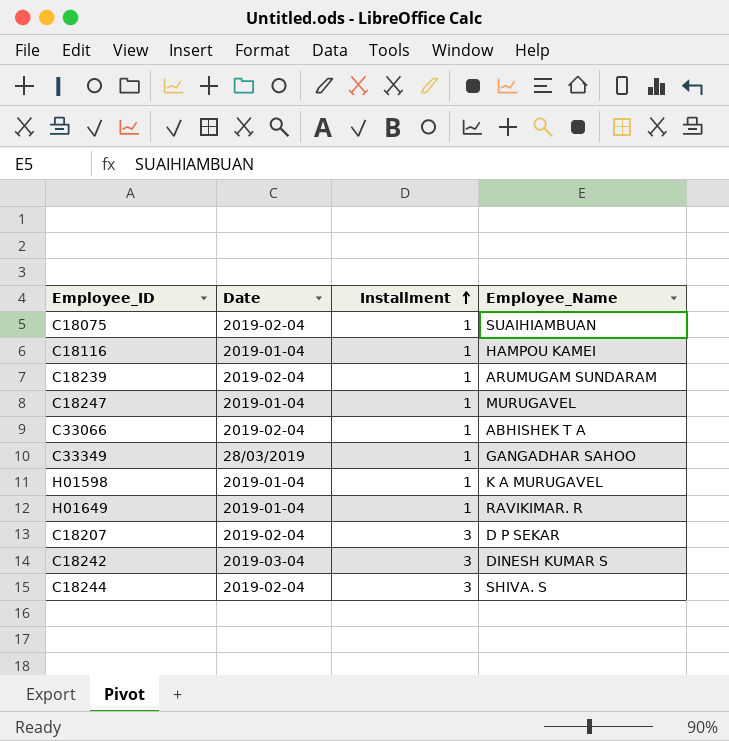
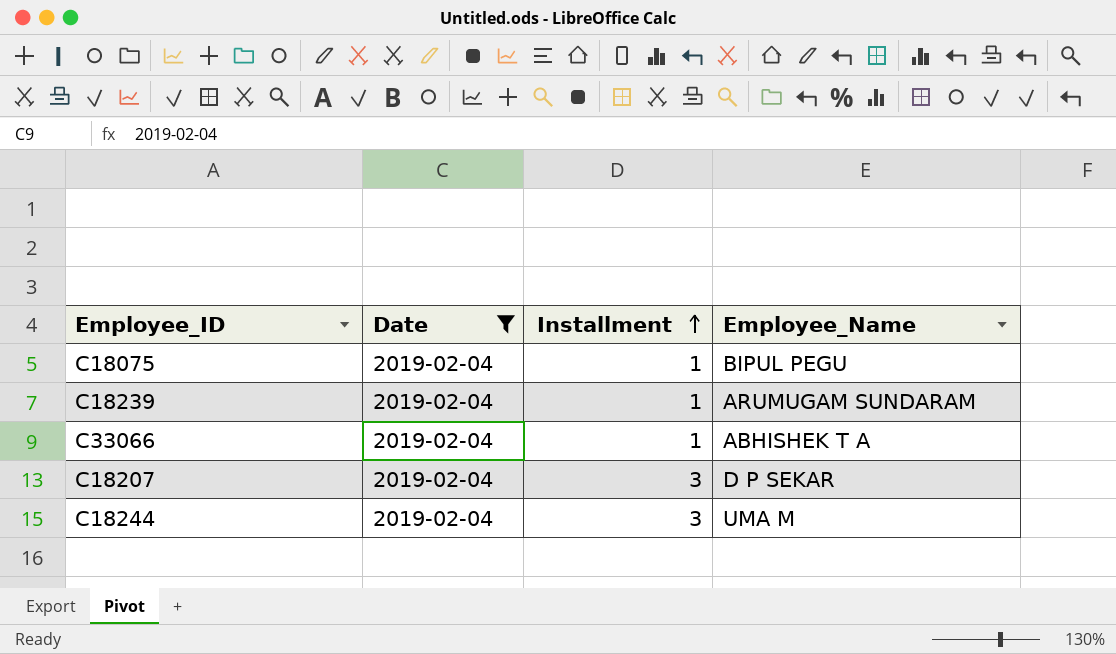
filter: none -> Date = 2019-02-04
C18075 | Employee_Name: SUAIHIAMBUAN -> BIPUL PEGU
C18244 | Employee_Name: SHIVA. S -> UMA M

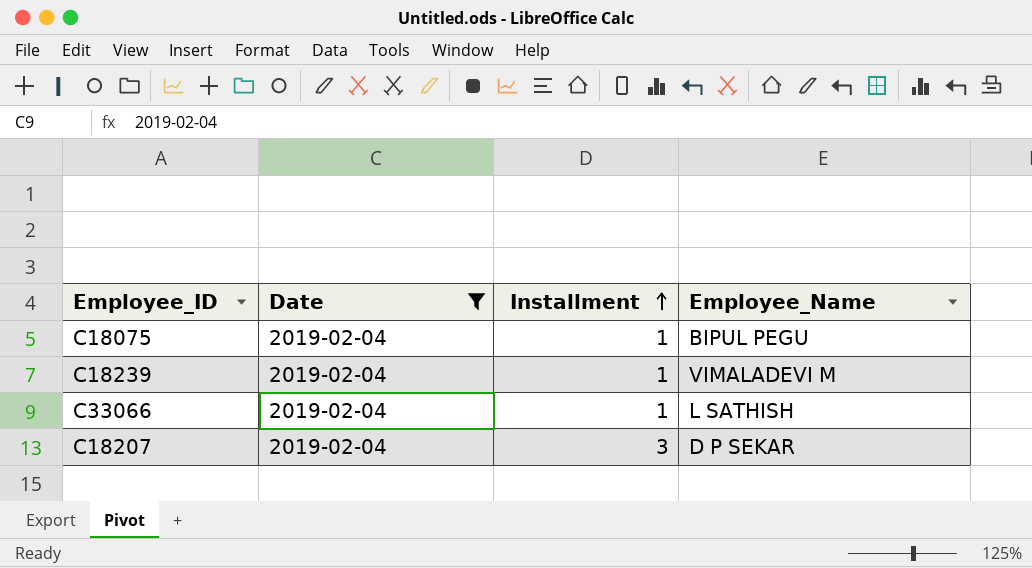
row C18244: 2019-02-04 | 3 | UMA M -> none
C18239 | Employee_Name: ARUMUGAM SUNDARAM -> VIMALADEVI M
C33066 | Employee_Name: ABHISHEK T A -> L SATHISH

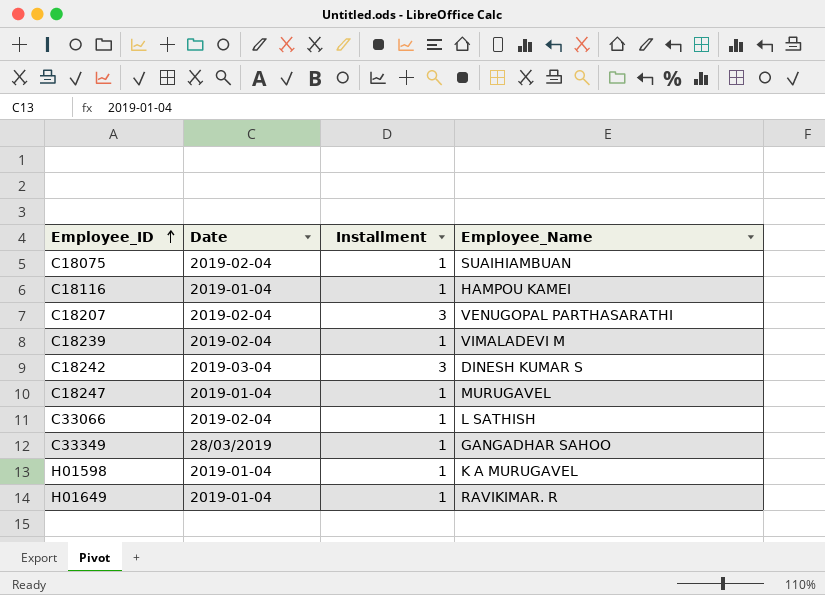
filter: Date = 2019-02-04 -> none
row order: Installment ascending -> Employee_ID ascending
C18075 | Employee_Name: BIPUL PEGU -> SUAIHIAMBUAN
C18207 | Employee_Name: D P SEKAR -> VENUGOPAL PARTHASARATHI

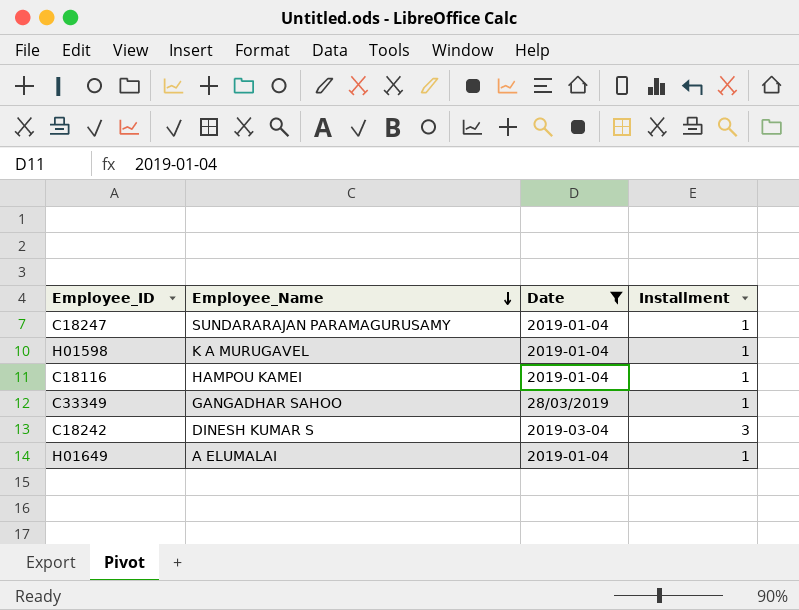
filter: none -> Date != 2019-02-04
row order: Employee_ID ascending -> Employee_Name descending
column Employee_Name | position: 4 -> 2
C18247 | Employee_Name: MURUGAVEL -> SUNDARARAJAN PARAMAGURUSAMY
H01649 | Employee_Name: RAVIKIMAR. R -> A ELUMALAI

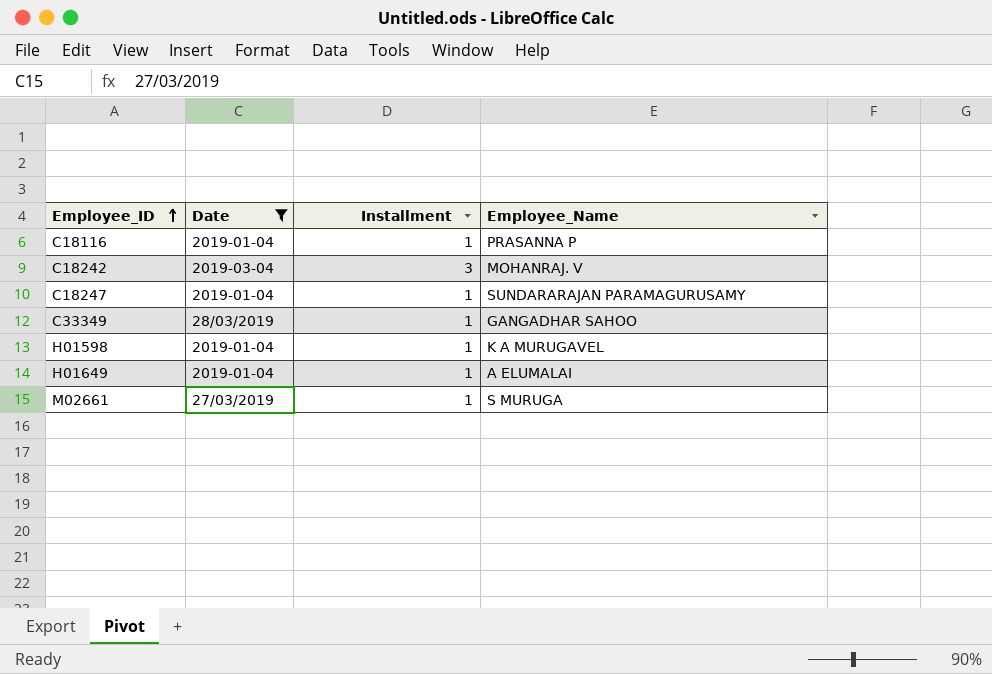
row order: Employee_Name descending -> Employee_ID ascending
column Employee_Name | position: 2 -> 4
C18116 | Employee_Name: HAMPOU KAMEI -> PRASANNA P
C18242 | Employee_Name: DINESH KUMAR S -> MOHANRAJ. V
row M02661: none -> 27/03/2019 | 1 | S MURUGA

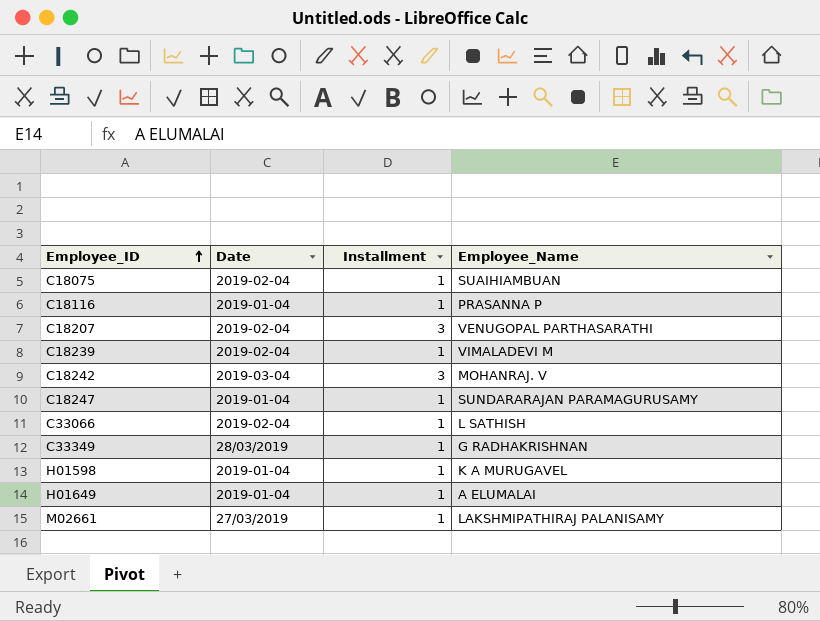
filter: Date != 2019-02-04 -> none
C33349 | Employee_Name: GANGADHAR SAHOO -> G RADHAKRISHNAN
M02661 | Employee_Name: S MURUGA -> LAKSHMIPATHIRAJ PALANISAMY

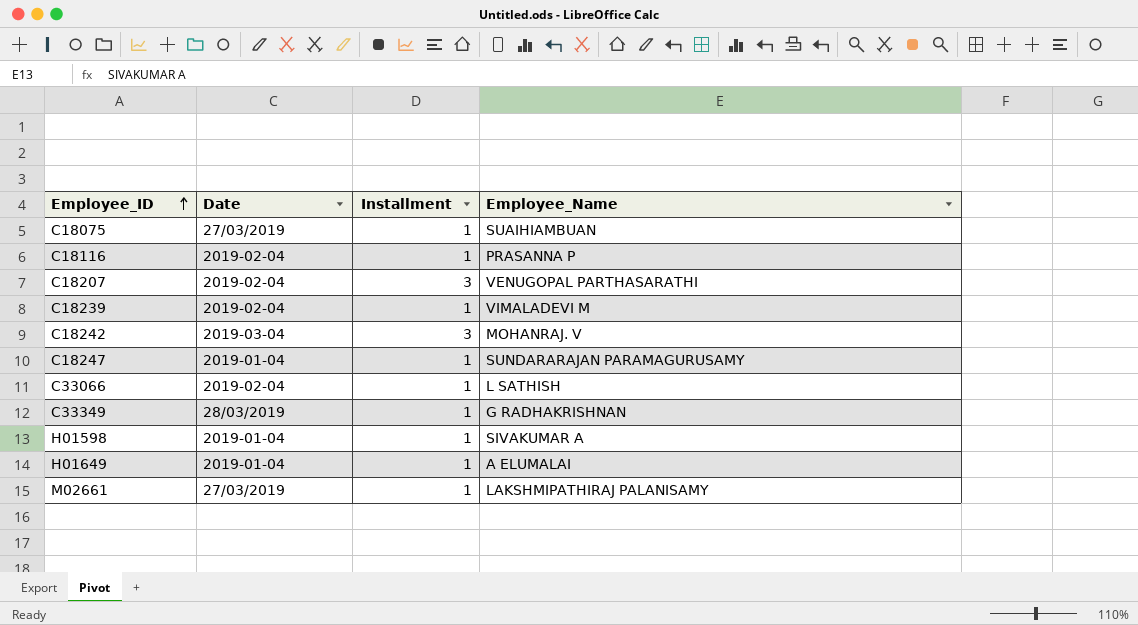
C18075 | Date: 2019-02-04 -> 27/03/2019
C18116 | Date: 2019-01-04 -> 2019-02-04
H01598 | Employee_Name: K A MURUGAVEL -> SIVAKUMAR A

